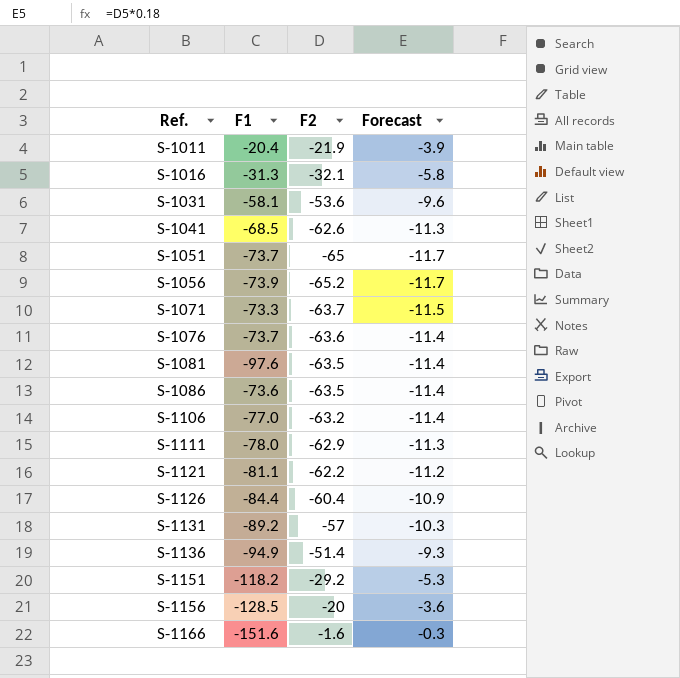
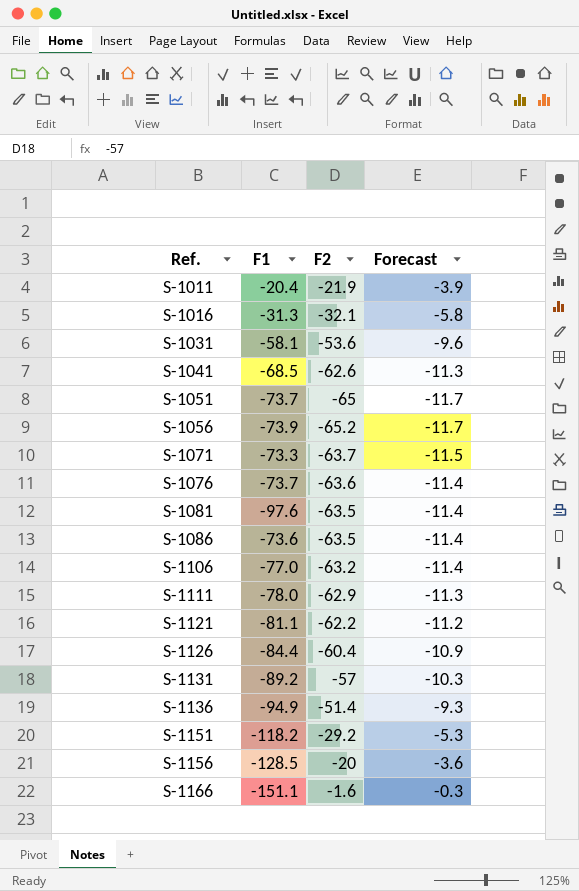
S-1166 | F1: -151.6 -> -151.1

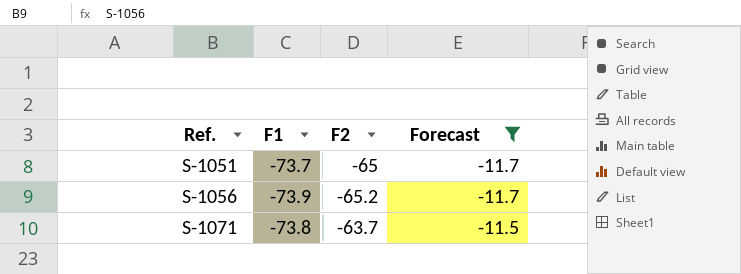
filter: none -> Forecast <= -11.5
S-1071 | F1: -73.3 -> -73.8

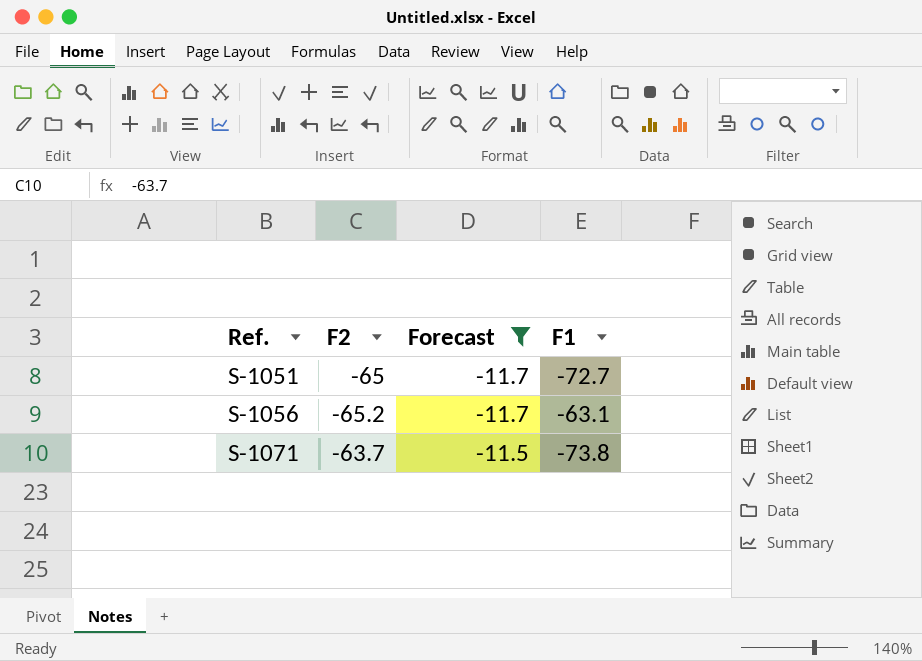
column F1 | position: 2 -> 4
S-1051 | F1: -73.7 -> -72.7
S-1056 | F1: -73.9 -> -63.1

